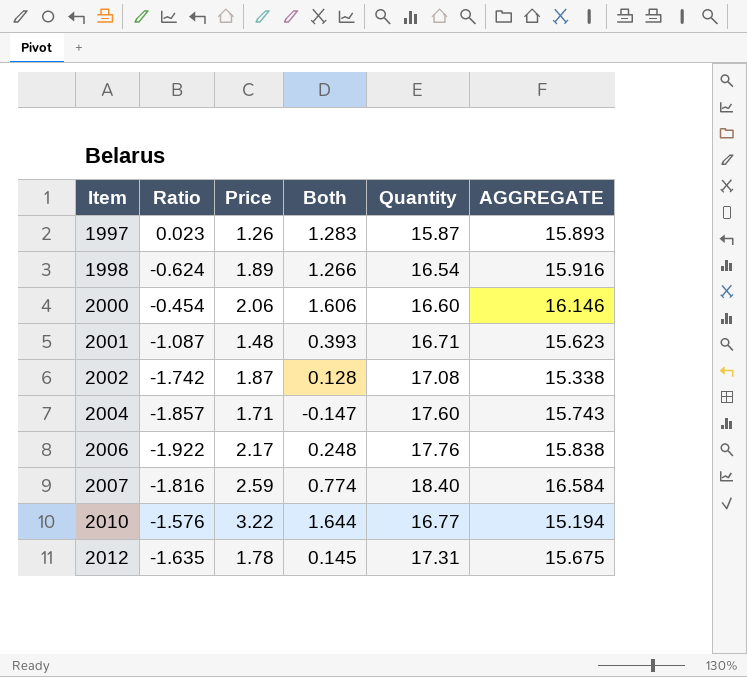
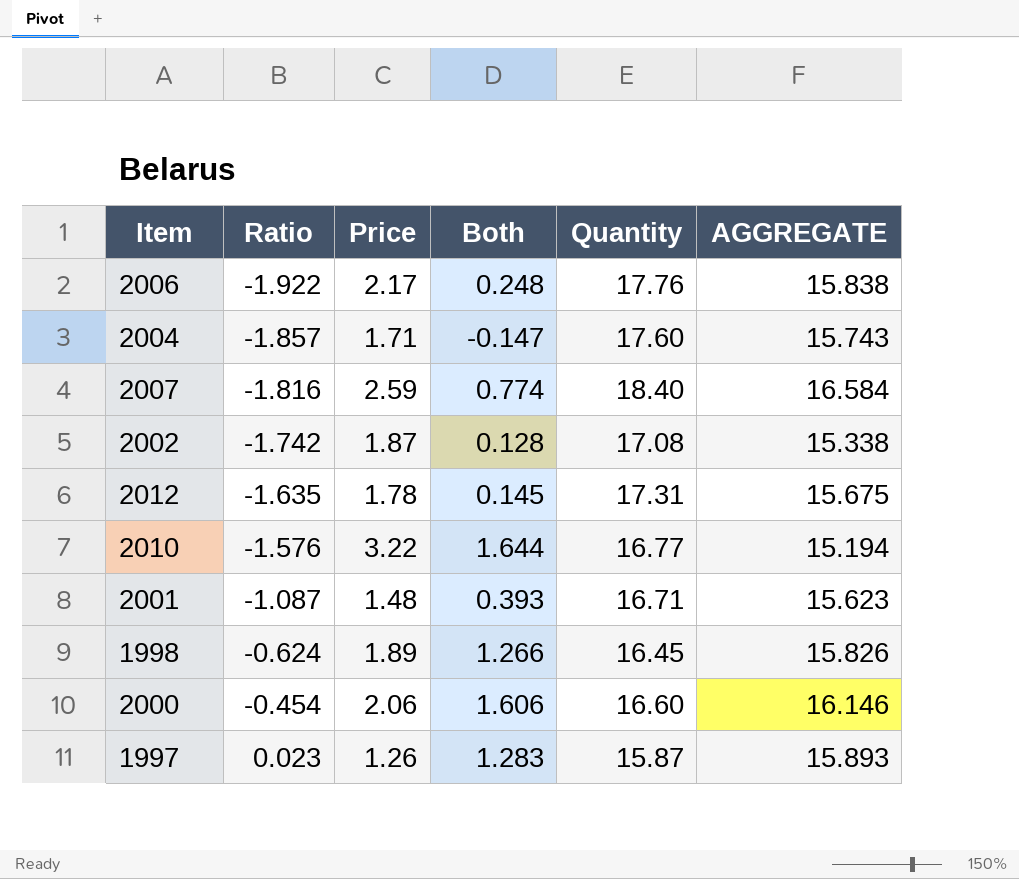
row order: Item ascending -> Ratio ascending
1998 | Quantity: 16.54 -> 16.45
1998 | AGGREGATE: 15.916 -> 15.826

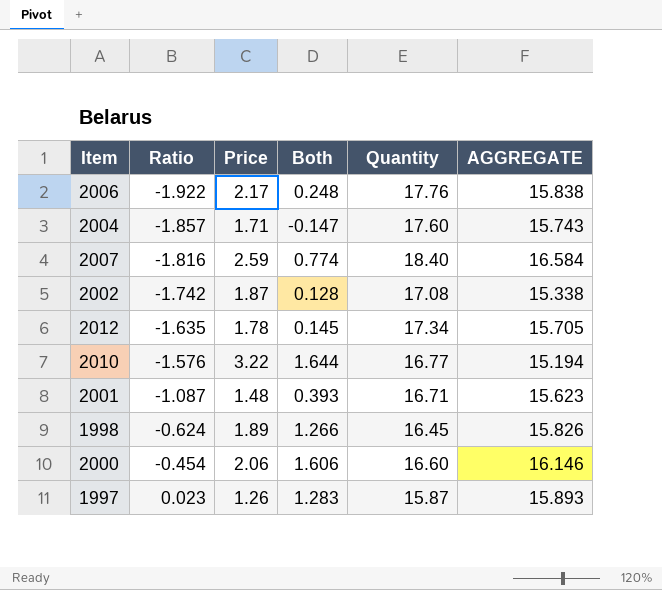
2012 | Quantity: 17.31 -> 17.34
2012 | AGGREGATE: 15.675 -> 15.705

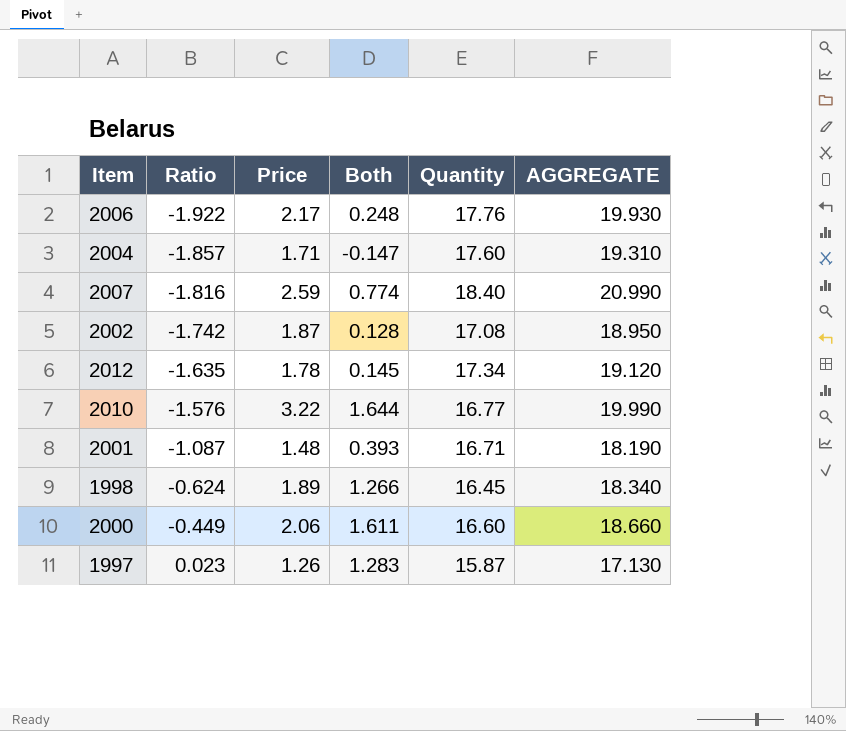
column AGGREGATE | formula: [Ratio] + [Quantity] -> [Price] + [Quantity]
2000 | Ratio: -0.454 -> -0.449
2000 | Both: 1.606 -> 1.611

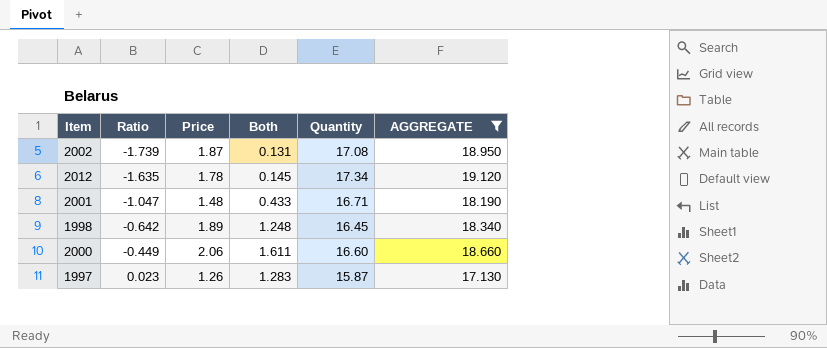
filter: none -> AGGREGATE <= 19.120
2002 | Ratio: -1.742 -> -1.739
2002 | Both: 0.128 -> 0.131
2001 | Ratio: -1.087 -> -1.047
2001 | Both: 0.393 -> 0.433
1998 | Ratio: -0.624 -> -0.642
1998 | Both: 1.266 -> 1.248

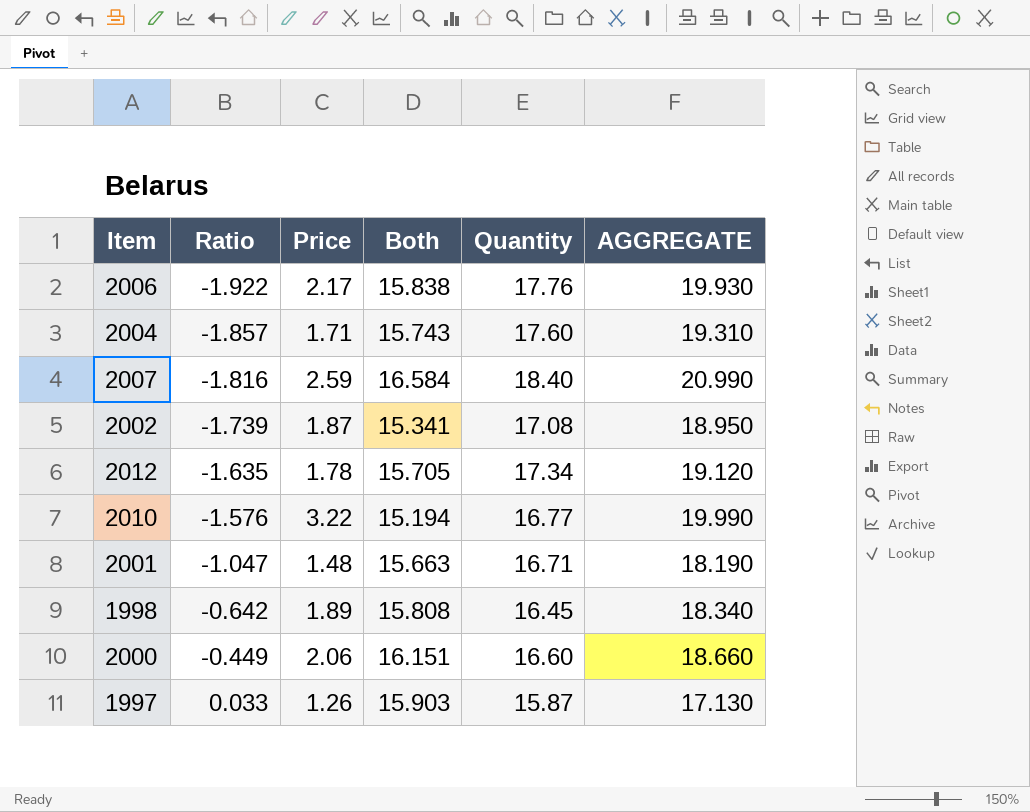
filter: AGGREGATE <= 19.120 -> none
column Both | formula: [Ratio] + [Price] -> [Ratio] + [Quantity]
1997 | Ratio: 0.023 -> 0.033

